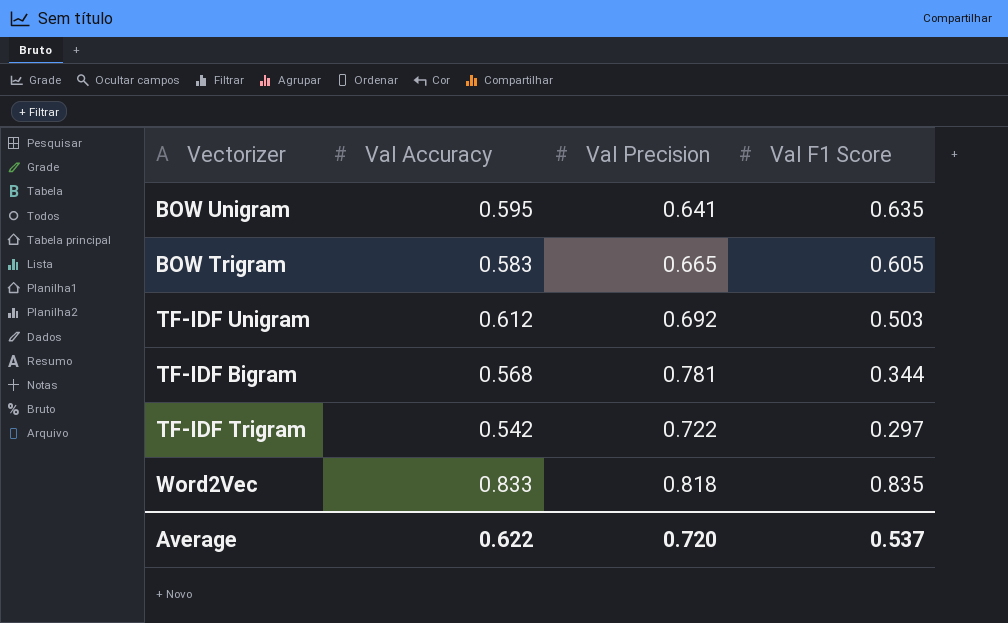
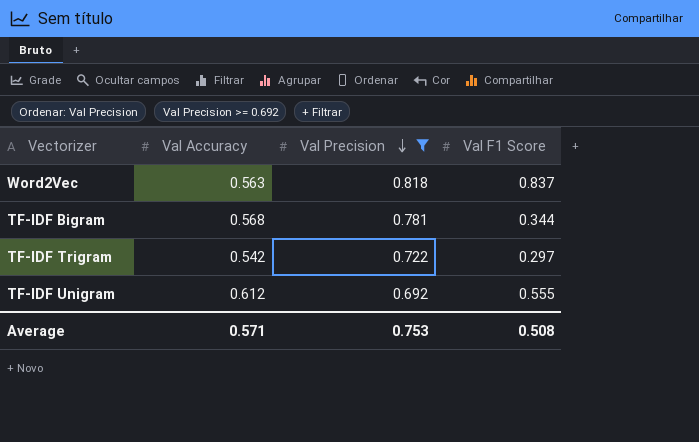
filter: none -> Val Precision >= 0.692
row order: none -> Val Precision descending
Word2Vec | Val Accuracy: 0.833 -> 0.563
Word2Vec | Val F1 Score: 0.835 -> 0.837
TF-IDF Unigram | Val F1 Score: 0.503 -> 0.555
Average | Val Accuracy: 0.622 -> 0.571
Average | Val Precision: 0.720 -> 0.753
Average | Val F1 Score: 0.537 -> 0.508

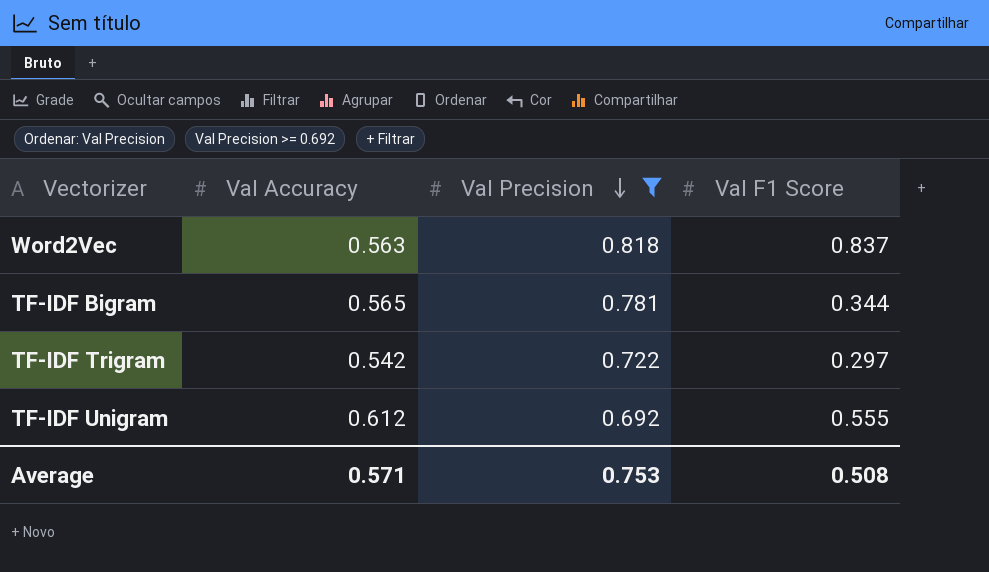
TF-IDF Bigram | Val Accuracy: 0.568 -> 0.565

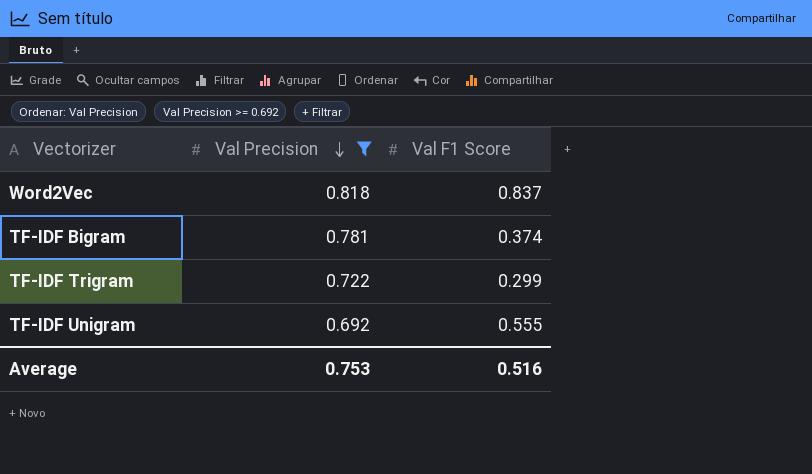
column Val Accuracy | position: 2 -> none
TF-IDF Bigram | Val F1 Score: 0.344 -> 0.374
TF-IDF Trigram | Val F1 Score: 0.297 -> 0.299
Average | Val F1 Score: 0.508 -> 0.516

